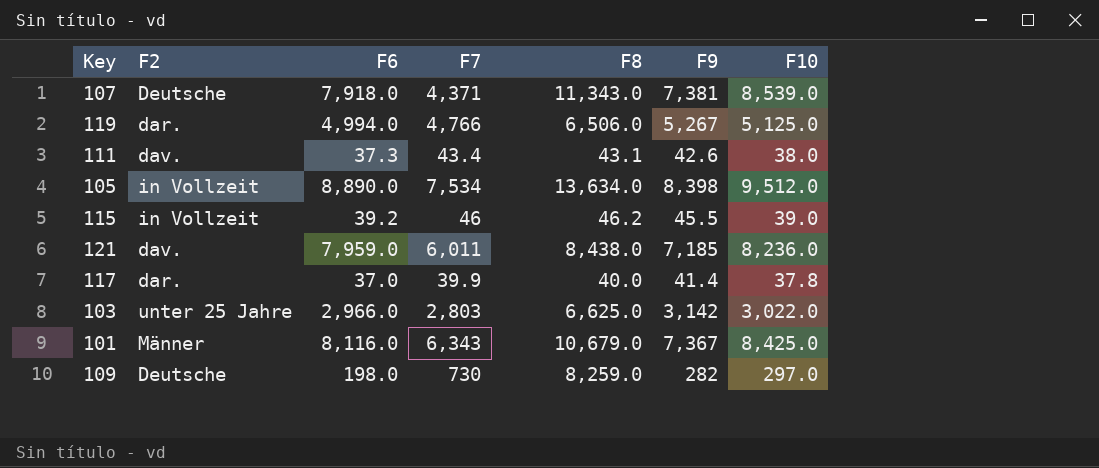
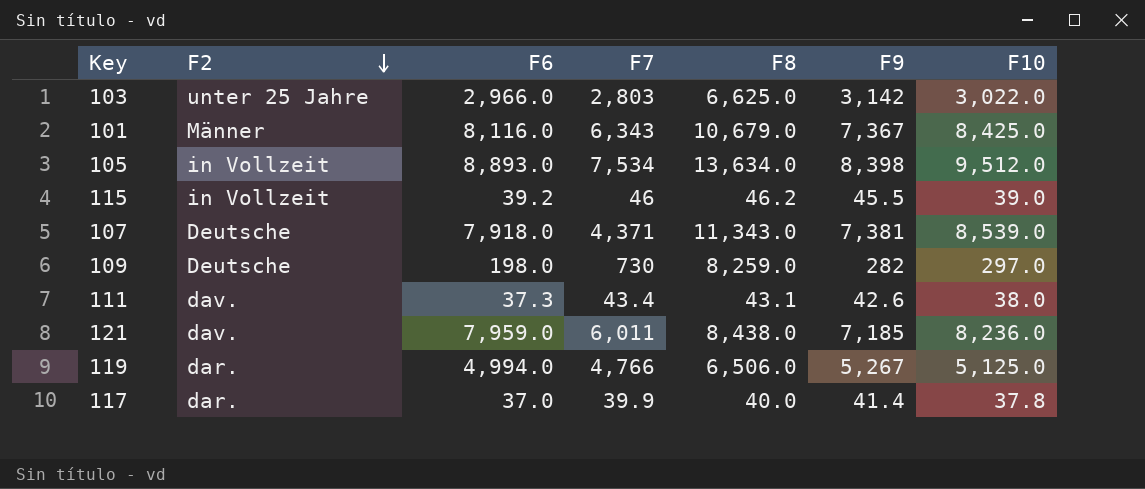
row order: none -> F2 descending
105 | F6: 8,890.0 -> 8,893.0

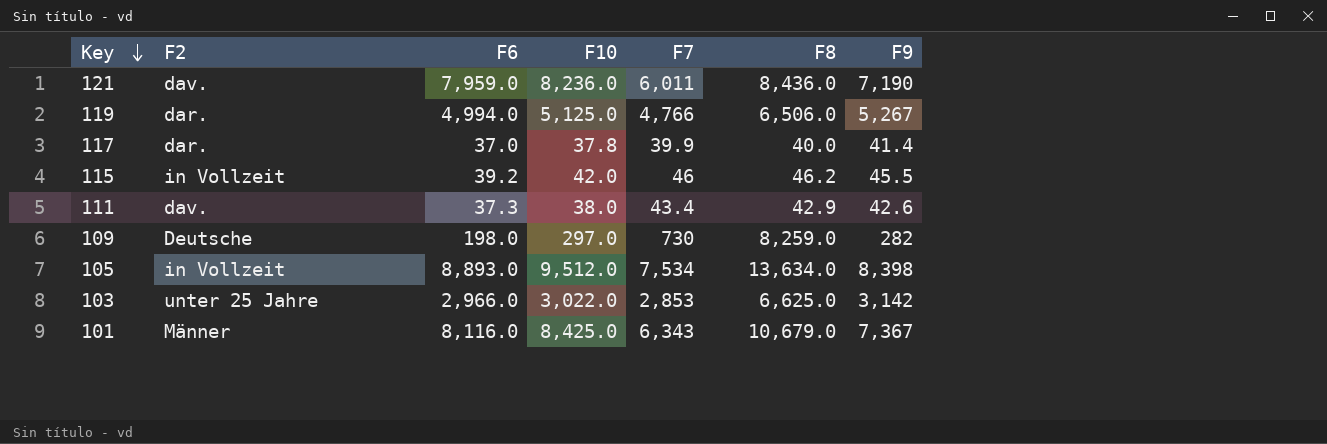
row order: F2 descending -> Key descending
column F10 | position: 7 -> 4
row 107: Deutsche | 7,918.0 | 4,371 | 11,343.0 | 7,381 | 8,539.0 -> none
121 | F8: 8,438.0 -> 8,436.0
121 | F9: 7,185 -> 7,190
115 | F10: 39.0 -> 42.0
111 | F8: 43.1 -> 42.9
103 | F7: 2,803 -> 2,853

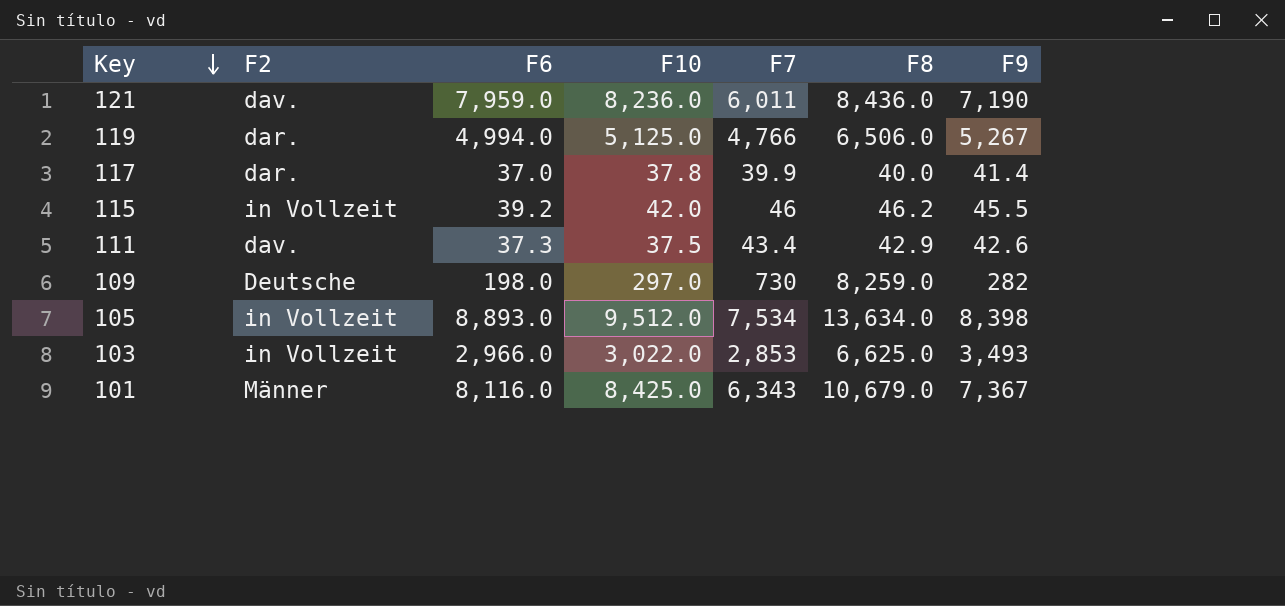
111 | F10: 38.0 -> 37.5
103 | F2: unter 25 Jahre -> in Vollzeit
103 | F9: 3,142 -> 3,493

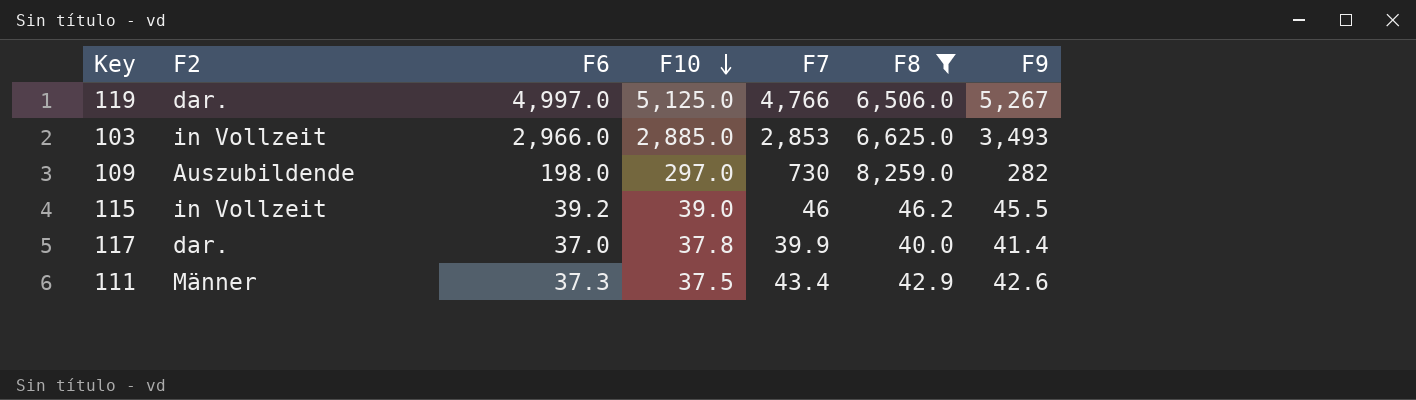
filter: none -> F8 <= 8,259.0
row order: Key descending -> F10 descending
119 | F6: 4,994.0 -> 4,997.0
103 | F10: 3,022.0 -> 2,885.0
109 | F2: Deutsche -> Auszubildende
115 | F10: 42.0 -> 39.0
111 | F2: dav. -> Männer

